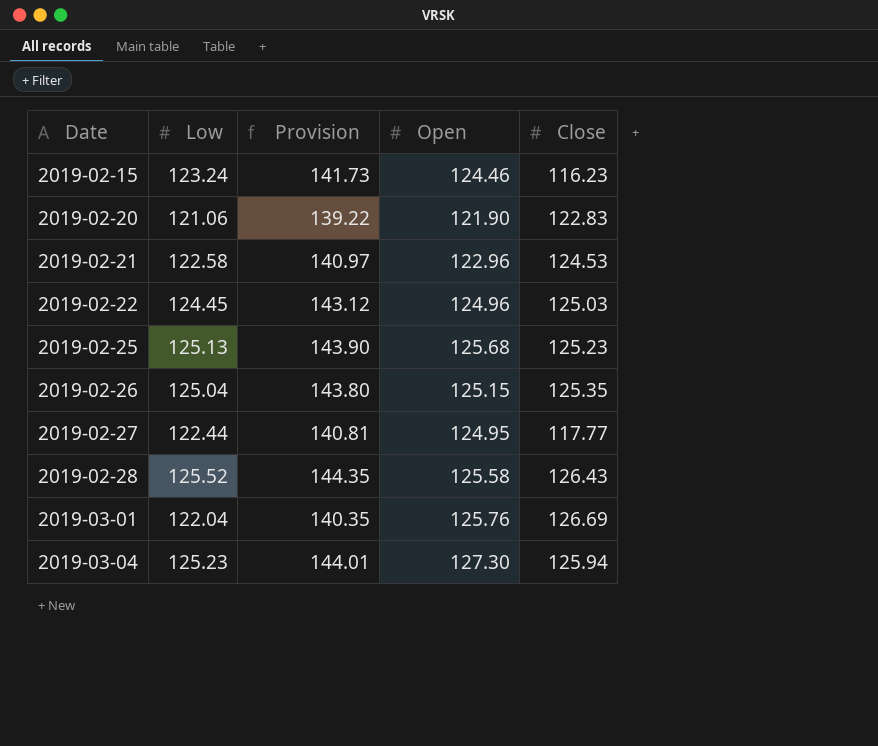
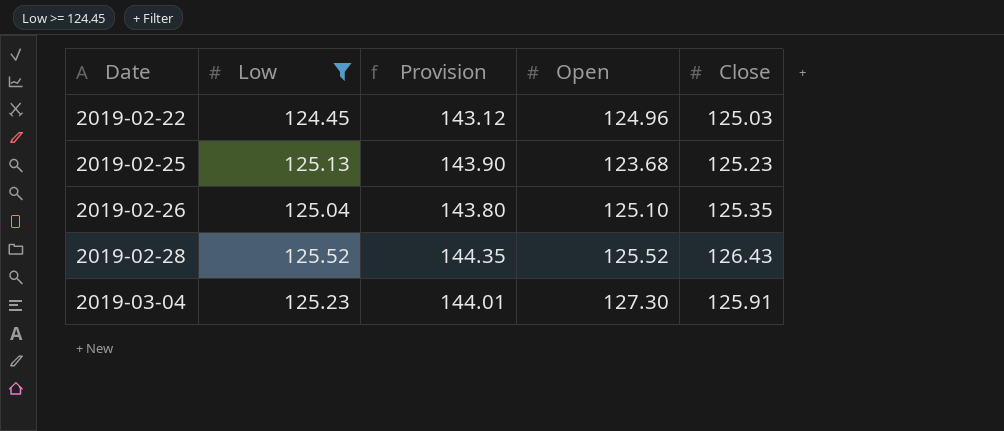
filter: none -> Low >= 124.45
2019-02-25 | Open: 125.68 -> 123.68
2019-02-26 | Open: 125.15 -> 125.10
2019-02-28 | Open: 125.58 -> 125.52
2019-03-04 | Close: 125.94 -> 125.91

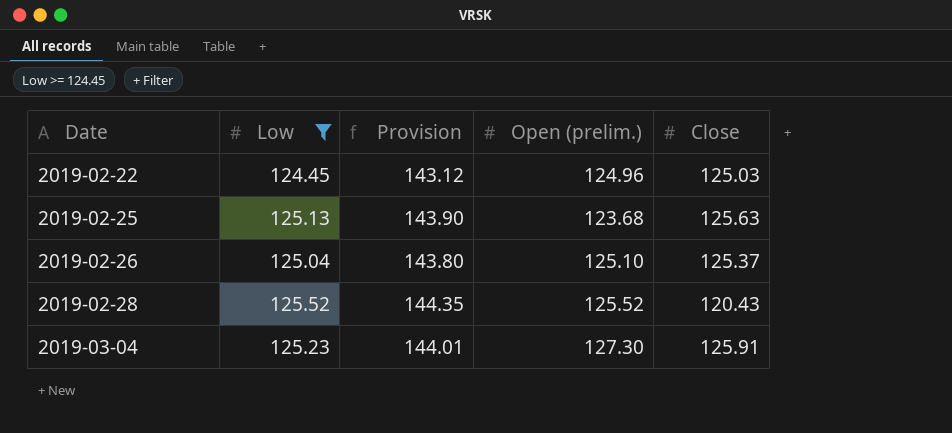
column name: Open -> Open (prelim.)
2019-02-25 | Close: 125.23 -> 125.63
2019-02-26 | Close: 125.35 -> 125.37
2019-02-28 | Close: 126.43 -> 120.43

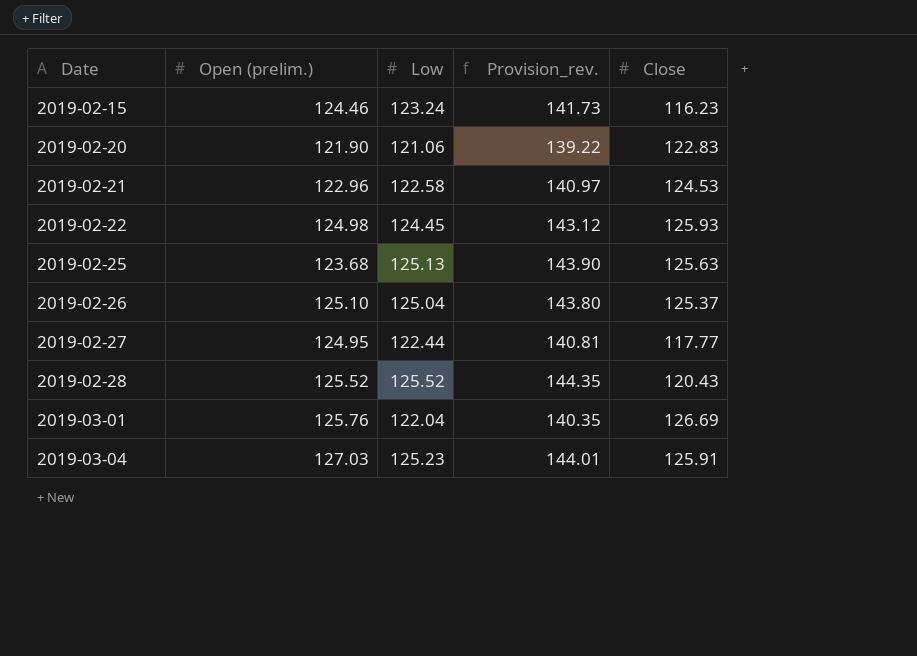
filter: Low >= 124.45 -> none
column Open (prelim.) | position: 4 -> 2
column name: Provision -> Provision_rev.
2019-02-22 | Open (prelim.): 124.96 -> 124.98
2019-02-22 | Close: 125.03 -> 125.93
2019-03-04 | Open (prelim.): 127.30 -> 127.03

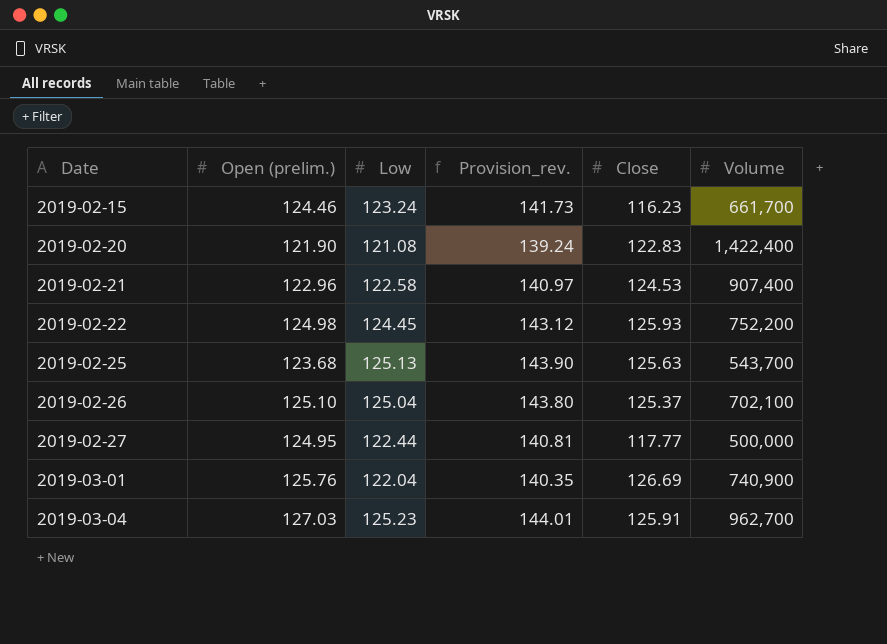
column Volume | position: none -> 6
row 2019-02-28: 125.52 | 125.52 | 144.35 | 120.43 -> none
2019-02-20 | Low: 121.06 -> 121.08
2019-02-20 | Provision_rev.: 139.22 -> 139.24

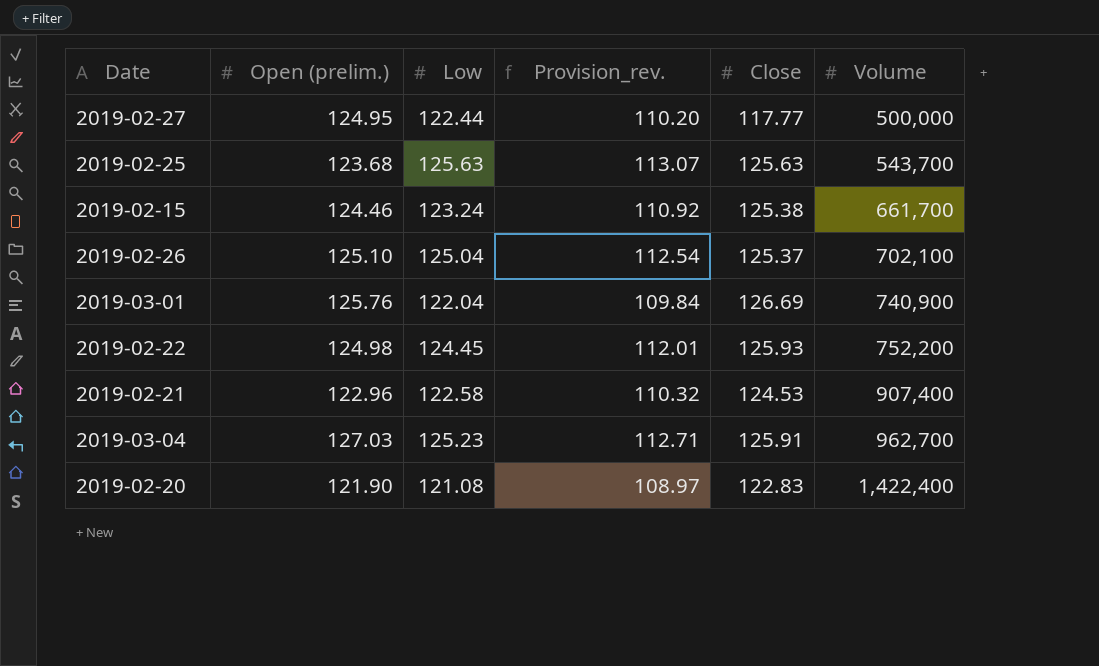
row order: Date ascending -> Volume ascending
column Provision_rev. | formula: [Low] * 1.15 -> [Low] * 0.9
2019-02-25 | Low: 125.13 -> 125.63
2019-02-15 | Close: 116.23 -> 125.38

